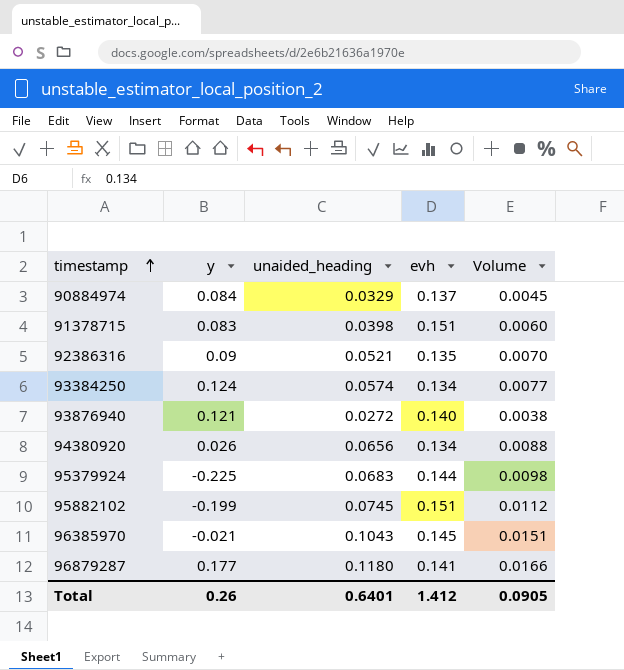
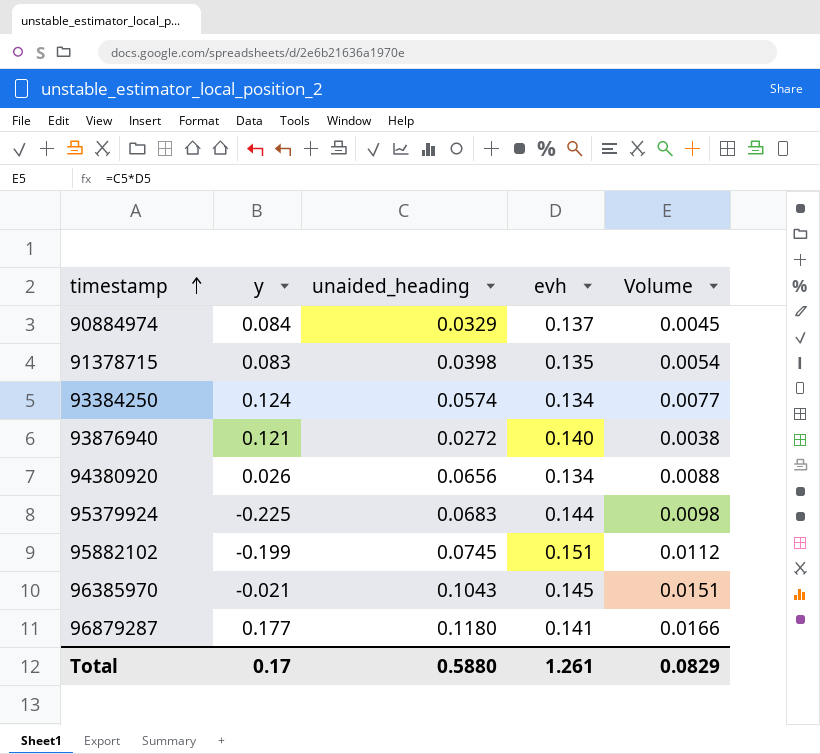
row 92386316: 0.09 | 0.0521 | 0.135 | 0.0070 -> none
91378715 | evh: 0.151 -> 0.135
91378715 | Volume: 0.0060 -> 0.0054
Total | y: 0.26 -> 0.17
Total | unaided_heading: 0.6401 -> 0.5880
Total | evh: 1.412 -> 1.261
Total | Volume: 0.0905 -> 0.0829

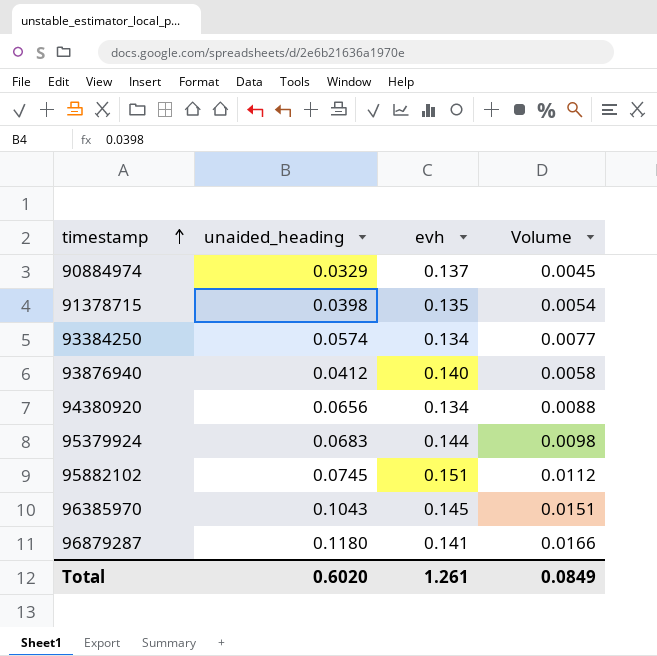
column y | position: 2 -> none
93876940 | unaided_heading: 0.0272 -> 0.0412
93876940 | Volume: 0.0038 -> 0.0058
Total | unaided_heading: 0.5880 -> 0.6020
Total | Volume: 0.0829 -> 0.0849

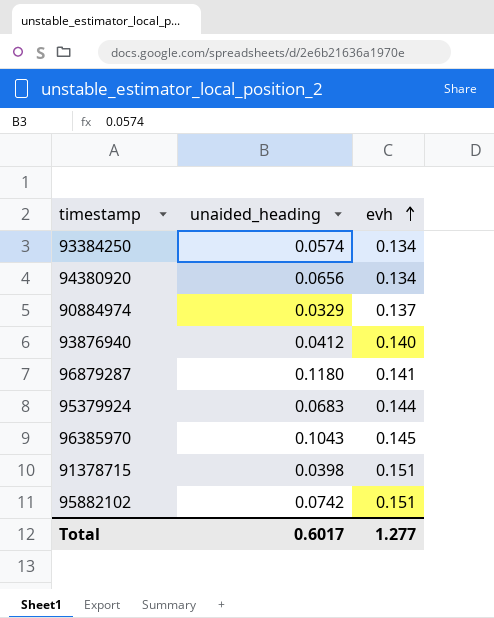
row order: timestamp ascending -> evh ascending
column Volume | formula: [unaided_heading] * [evh] -> none
91378715 | evh: 0.135 -> 0.151
95882102 | unaided_heading: 0.0745 -> 0.0742
Total | unaided_heading: 0.6020 -> 0.6017
Total | evh: 1.261 -> 1.277

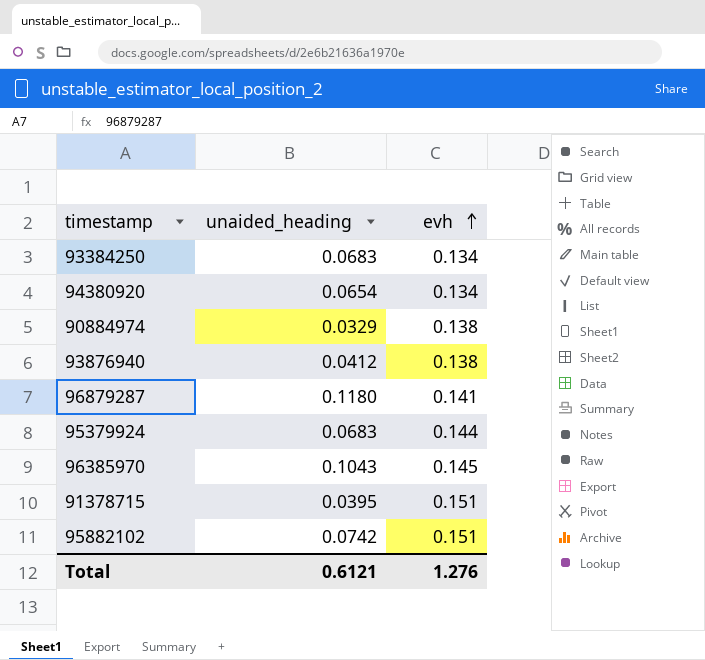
93384250 | unaided_heading: 0.0574 -> 0.0683
94380920 | unaided_heading: 0.0656 -> 0.0654
90884974 | evh: 0.137 -> 0.138
93876940 | evh: 0.140 -> 0.138
91378715 | unaided_heading: 0.0398 -> 0.0395
Total | unaided_heading: 0.6017 -> 0.6121
Total | evh: 1.277 -> 1.276

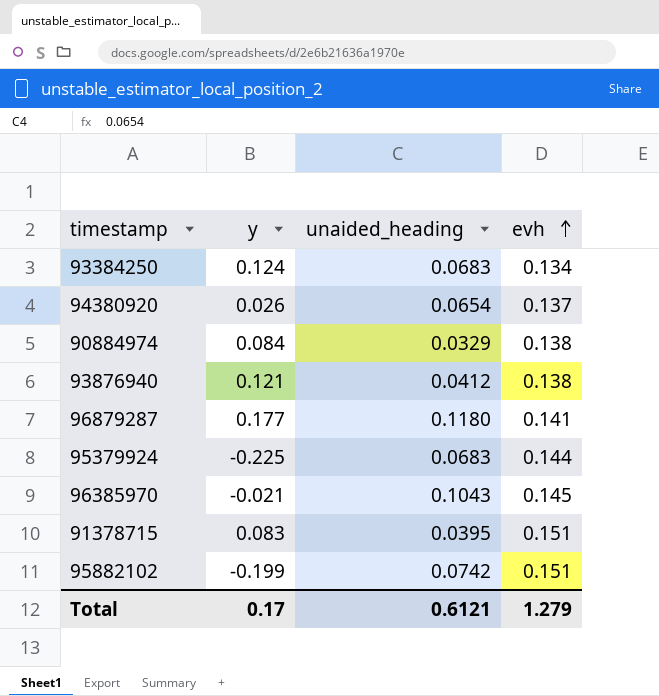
column y | position: none -> 2
94380920 | evh: 0.134 -> 0.137
Total | evh: 1.276 -> 1.279

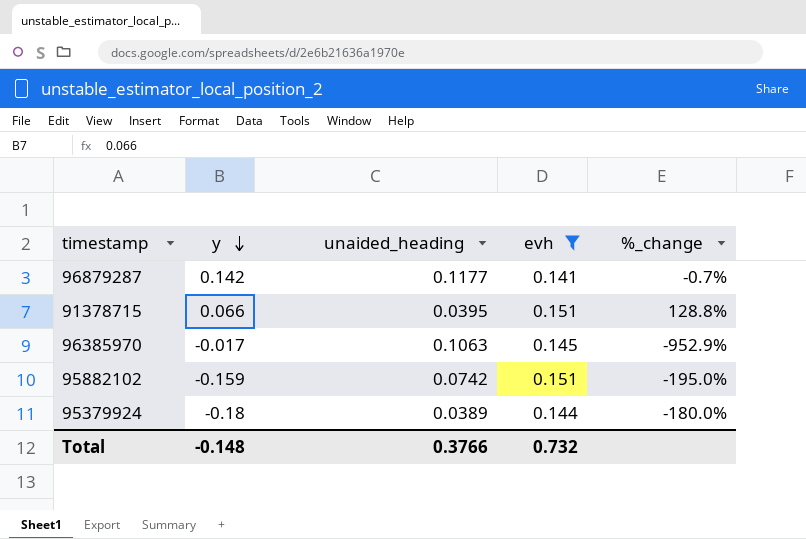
filter: none -> evh >= 0.141
row order: evh ascending -> y descending
column %_change | formula: none -> ([evh] - [y]) / [y]
96879287 | y: 0.177 -> 0.142
96879287 | unaided_heading: 0.1180 -> 0.1177
91378715 | y: 0.083 -> 0.066
96385970 | y: -0.021 -> -0.017
96385970 | unaided_heading: 0.1043 -> 0.1063
95882102 | y: -0.199 -> -0.159
95379924 | y: -0.225 -> -0.18
95379924 | unaided_heading: 0.0683 -> 0.0389
Total | y: 0.17 -> -0.148
Total | unaided_heading: 0.6121 -> 0.3766
Total | evh: 1.279 -> 0.732

